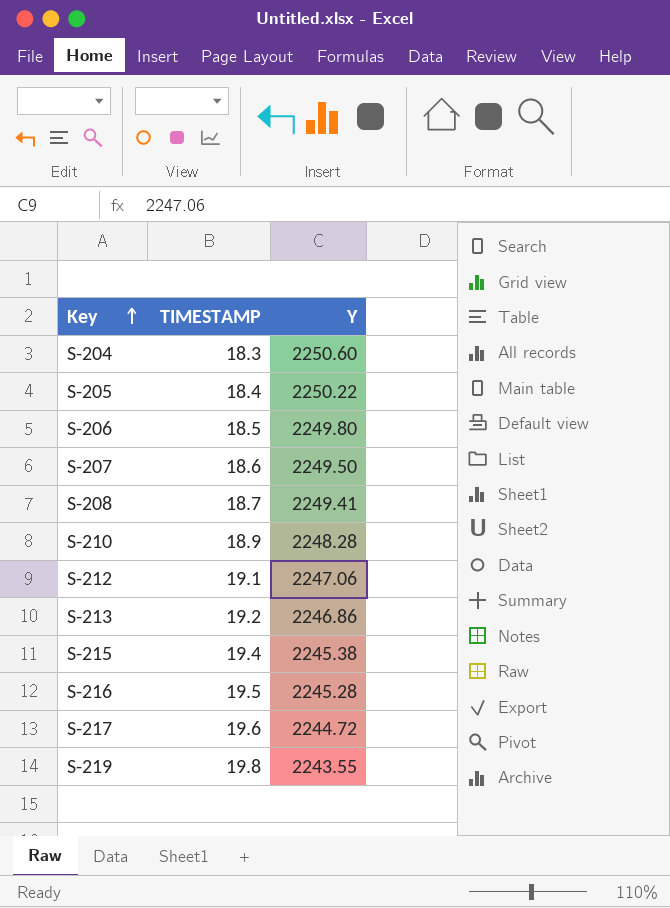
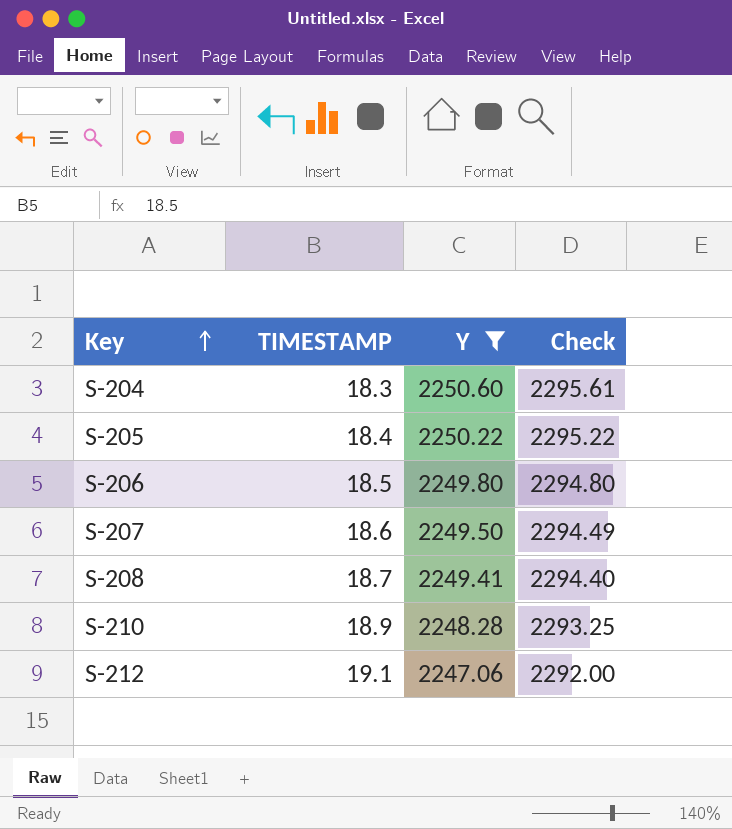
filter: none -> Y >= 2247.06
column Check | formula: none -> [Y] * 1.02

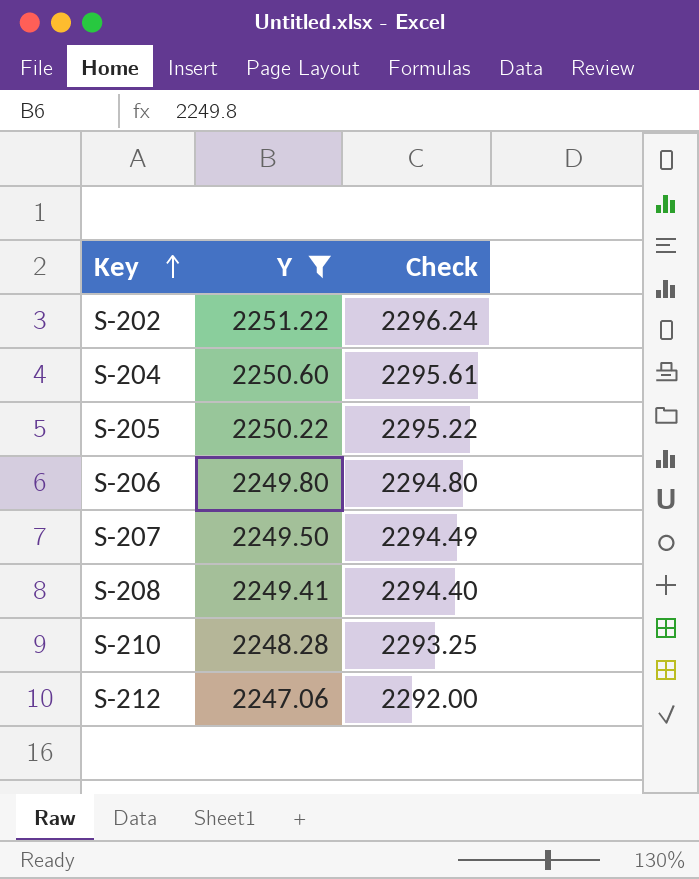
column TIMESTAMP | position: 2 -> none
row S-202: none -> 2251.22 | 2296.24

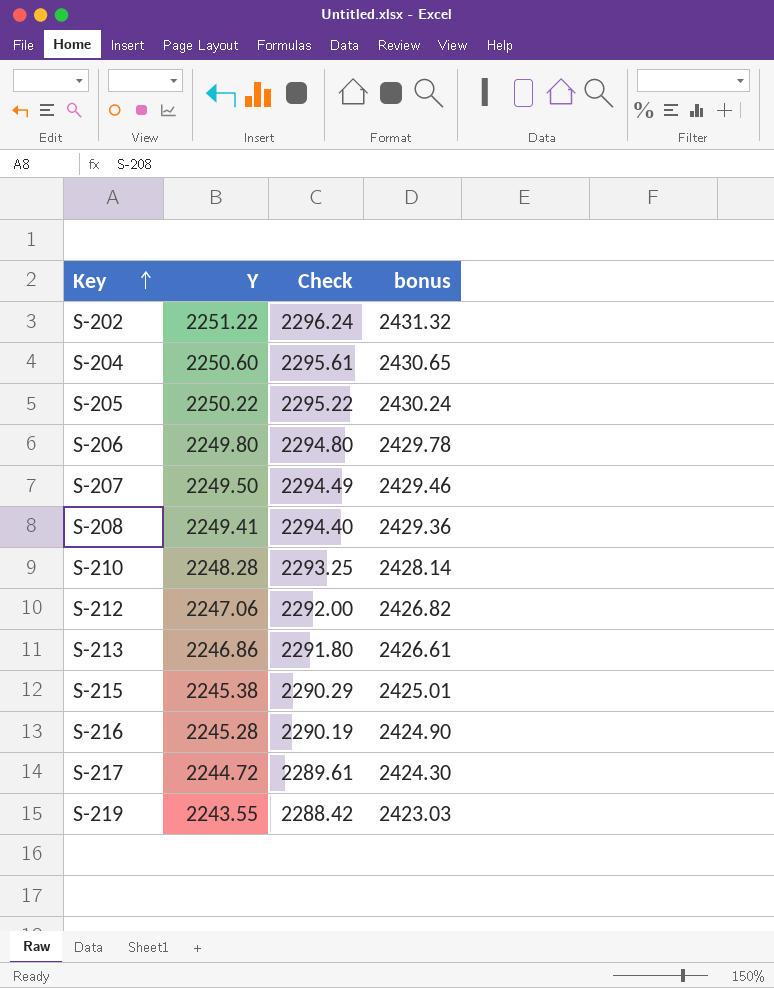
filter: Y >= 2247.06 -> none
column bonus | formula: none -> [Y] * 1.08

